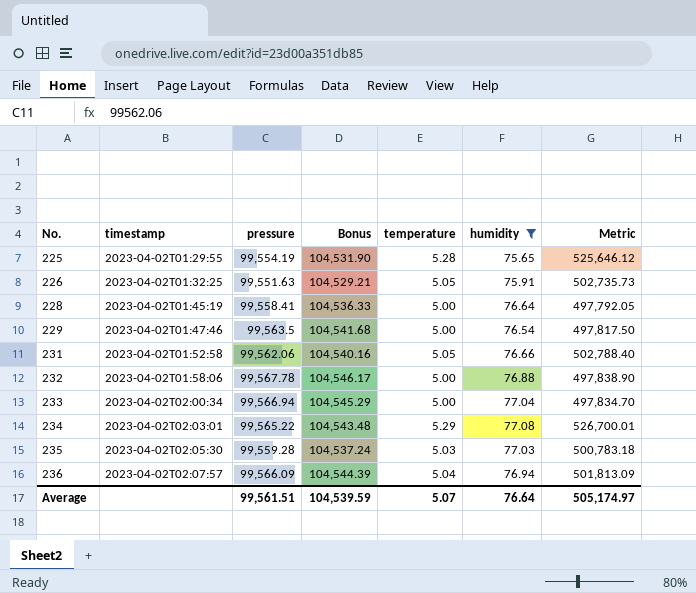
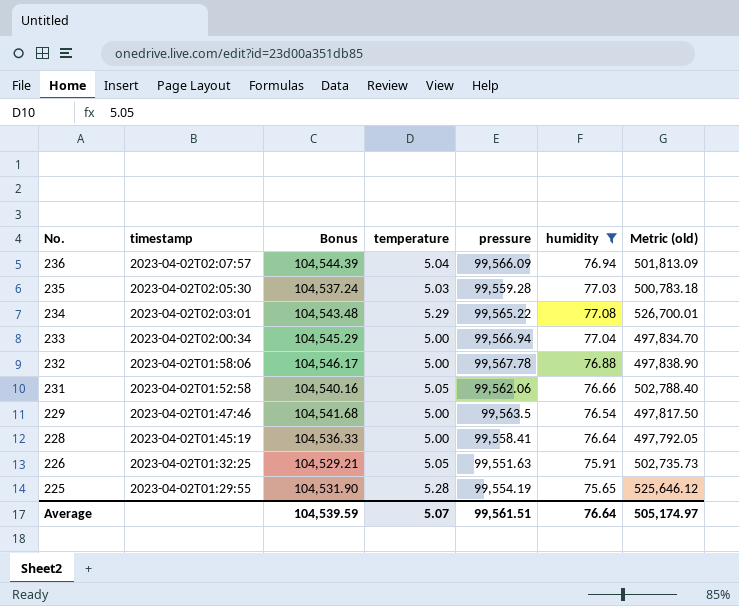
row order: No. ascending -> No. descending
column pressure | position: 3 -> 5
column name: Metric -> Metric (old)

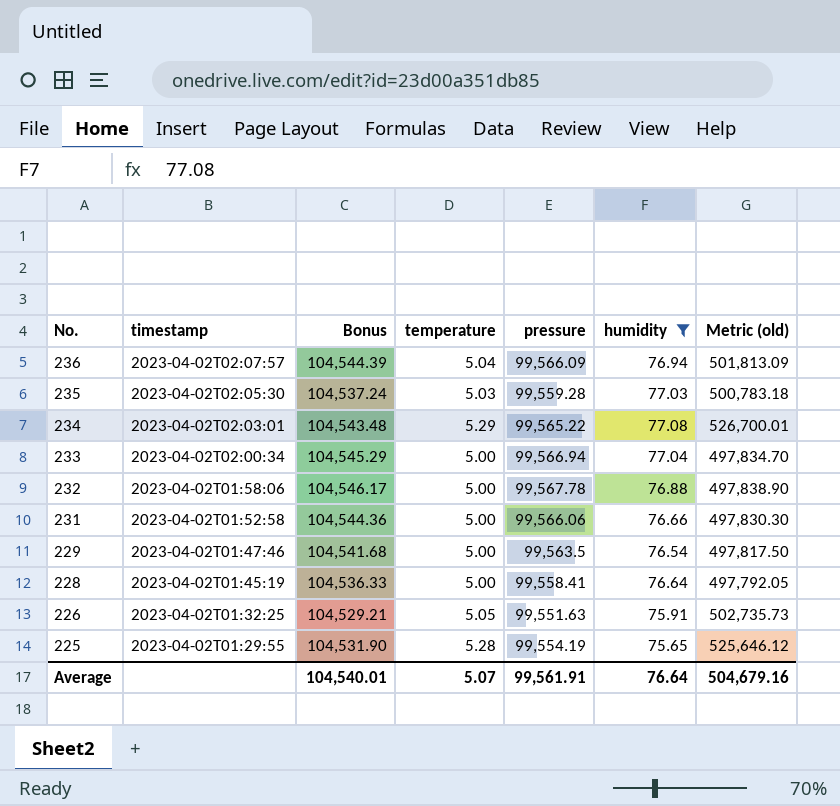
231 | Bonus: 104,540.16 -> 104,544.36
231 | temperature: 5.05 -> 5.00
231 | pressure: 99,562.06 -> 99,566.06
231 | Metric (old): 502,788.40 -> 497,830.30
Average | Bonus: 104,539.59 -> 104,540.01
Average | pressure: 99,561.51 -> 99,561.91
Average | Metric (old): 505,174.97 -> 504,679.16

